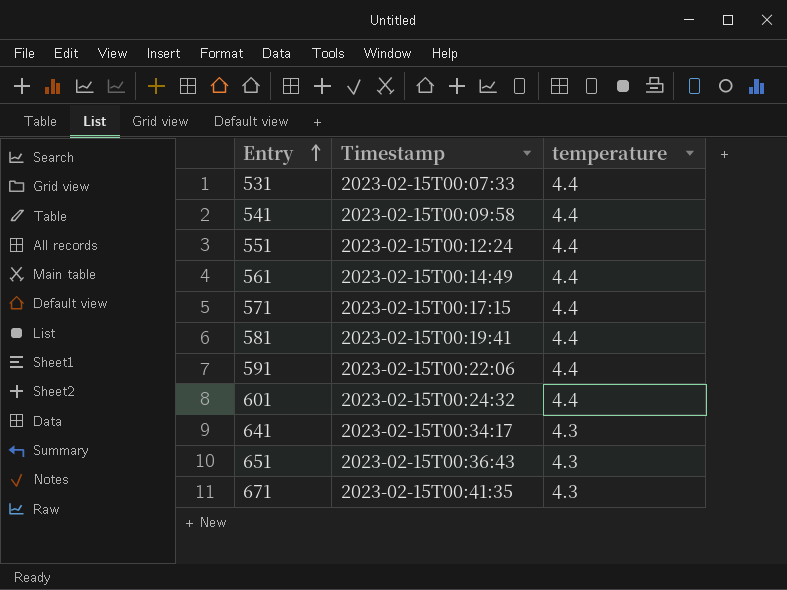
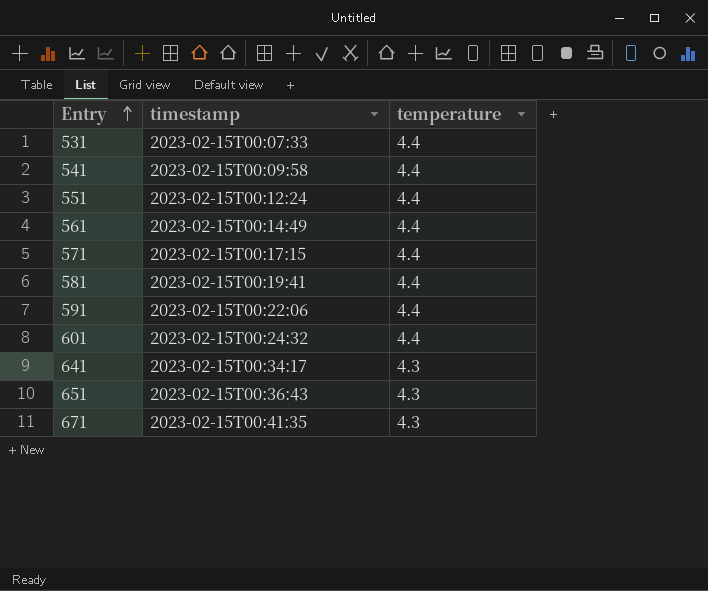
column name: Timestamp -> timestamp

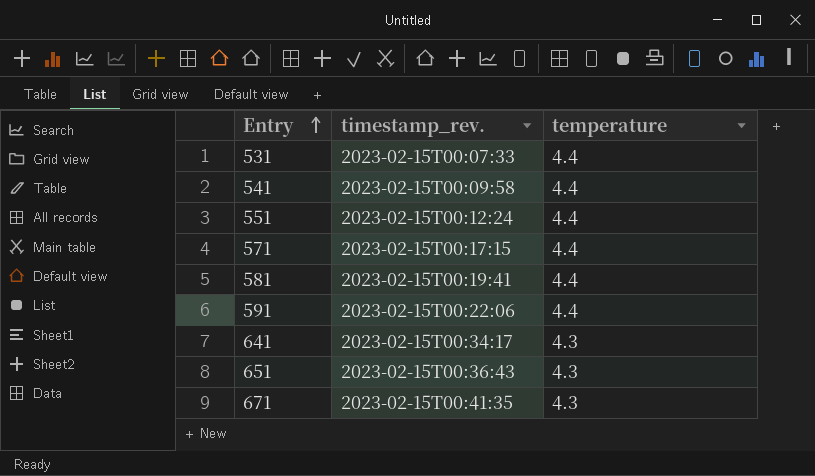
column name: timestamp -> timestamp_rev.
row 561: 2023-02-15T00:14:49 | 4.4 -> none
row 601: 2023-02-15T00:24:32 | 4.4 -> none

